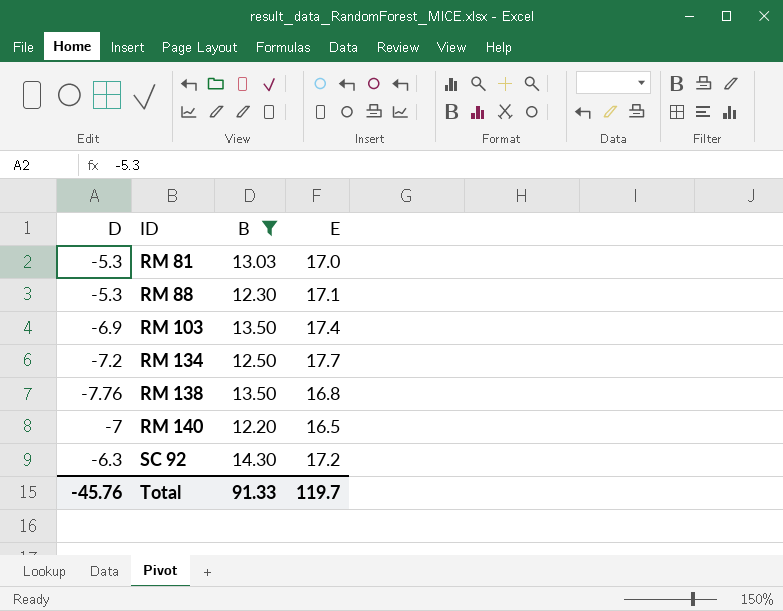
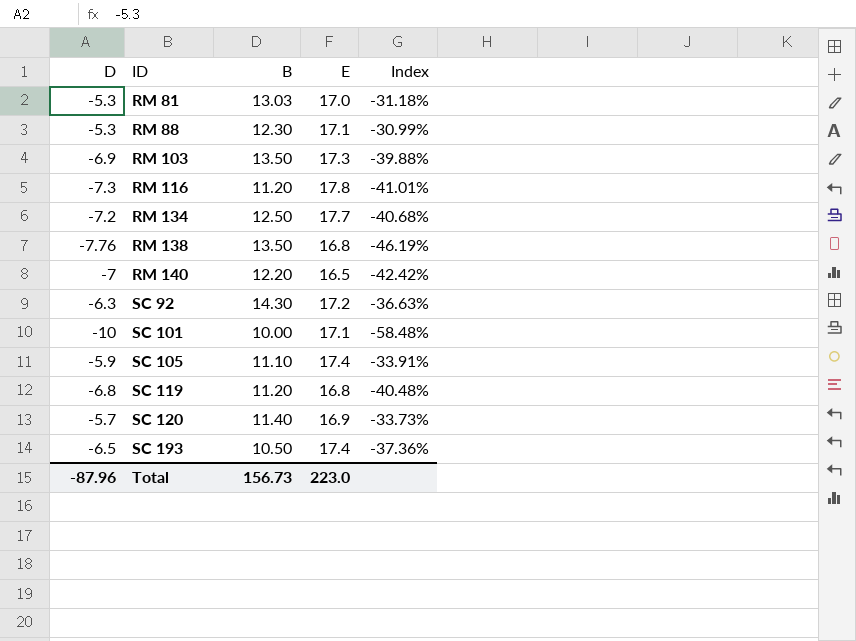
filter: B >= 12.20 -> none
column Index | formula: none -> [D] / [E]
RM 103 | E: 17.4 -> 17.3
Total | D: -45.76 -> -87.96
Total | B: 91.33 -> 156.73
Total | E: 119.7 -> 223.0

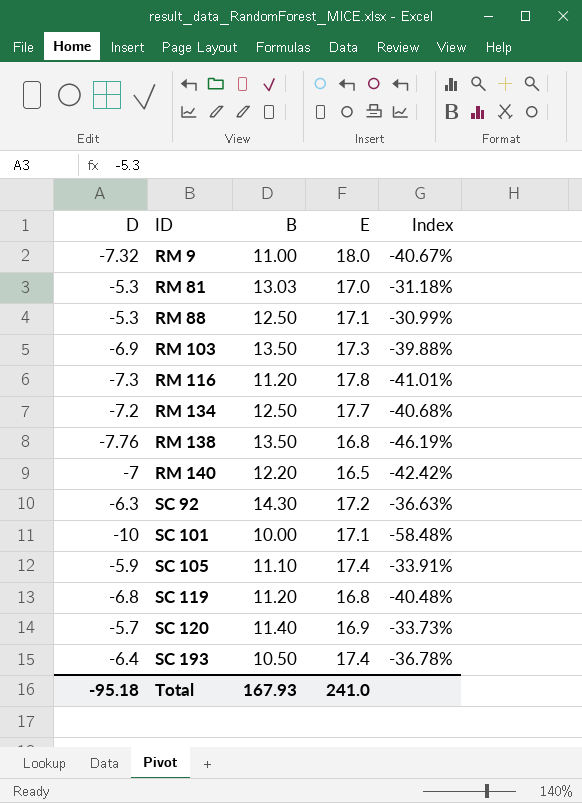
row RM 9: none -> -7.32 | 11.00 | 18.0 | -40.67%
RM 88 | B: 12.30 -> 12.50
SC 193 | D: -6.5 -> -6.4
SC 193 | Index: -37.36% -> -36.78%
Total | D: -87.96 -> -95.18
Total | B: 156.73 -> 167.93
Total | E: 223.0 -> 241.0

